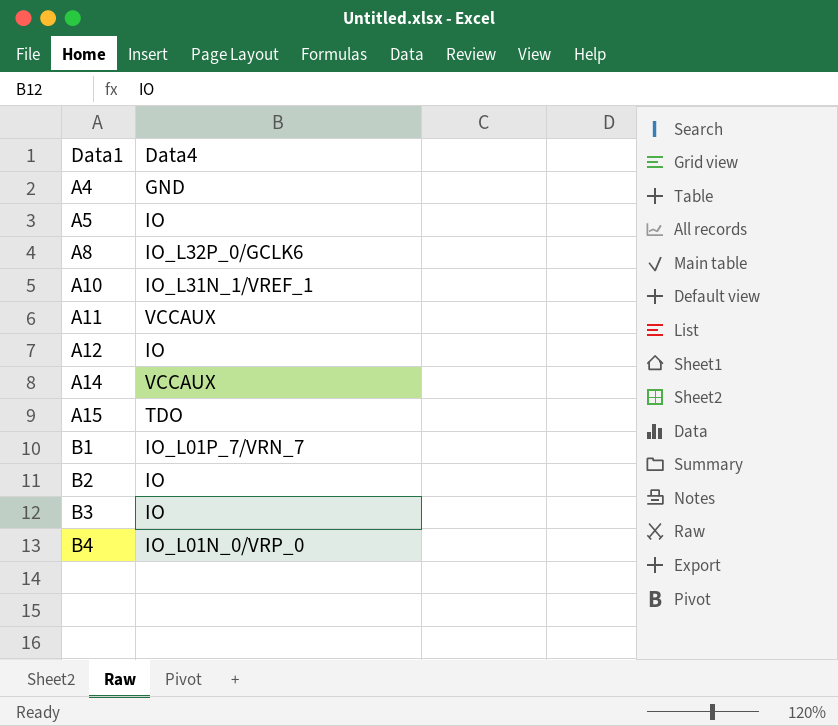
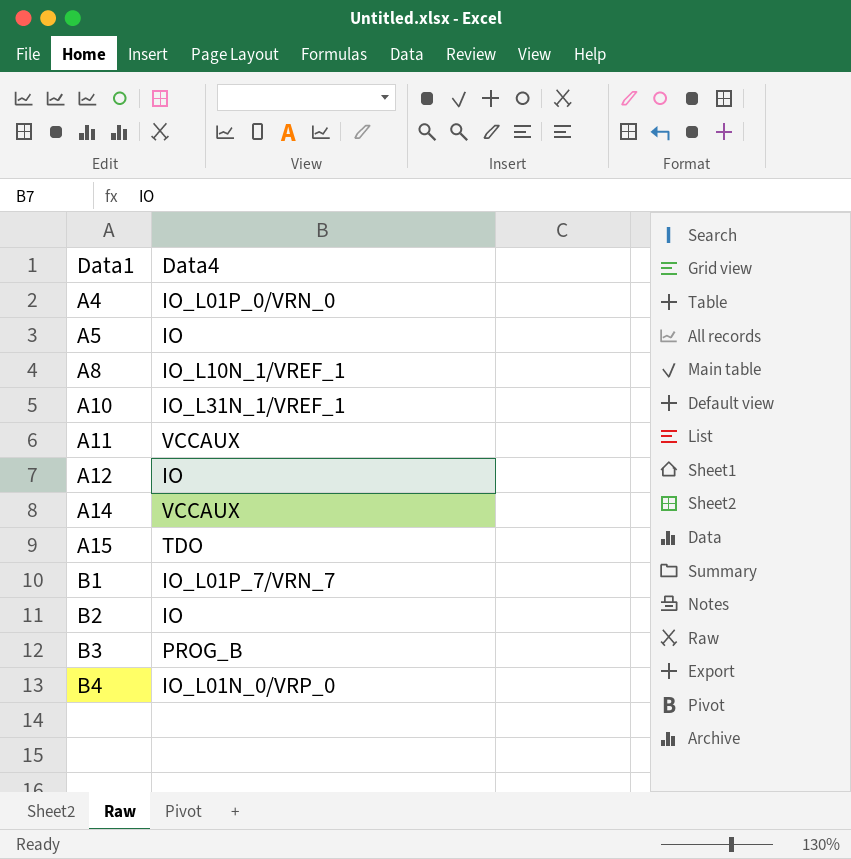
A4 | Data4: GND -> IO_L01P_0/VRN_0
A8 | Data4: IO_L32P_0/GCLK6 -> IO_L10N_1/VREF_1
B3 | Data4: IO -> PROG_B

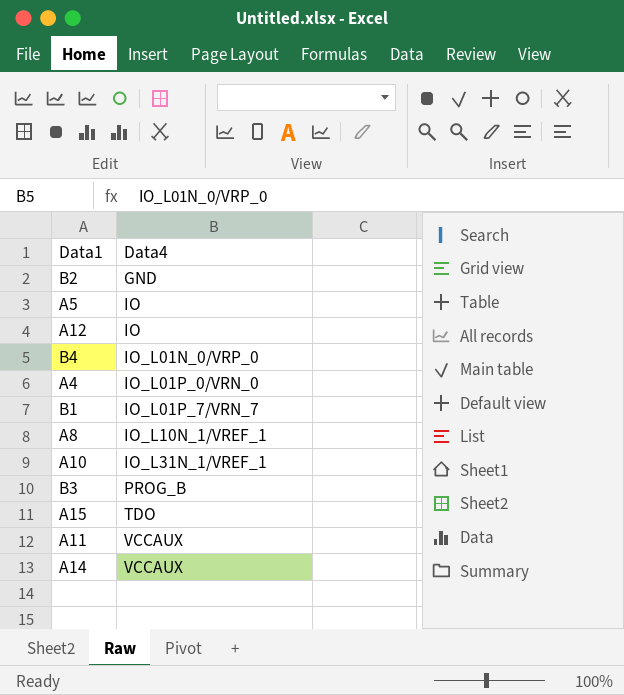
row order: Data1 ascending -> Data4 ascending
B2 | Data4: IO -> GND

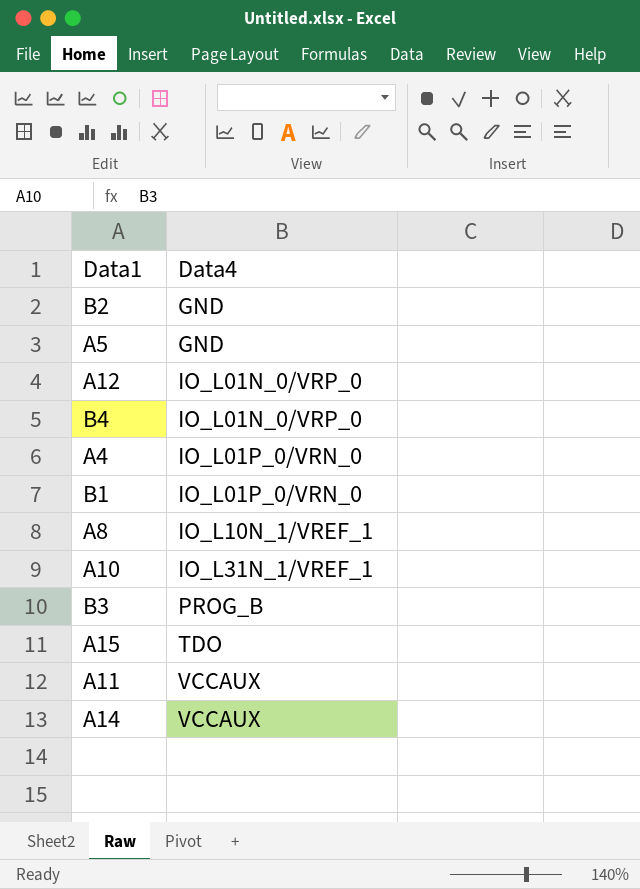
A5 | Data4: IO -> GND
A12 | Data4: IO -> IO_L01N_0/VRP_0
B1 | Data4: IO_L01P_7/VRN_7 -> IO_L01P_0/VRN_0

